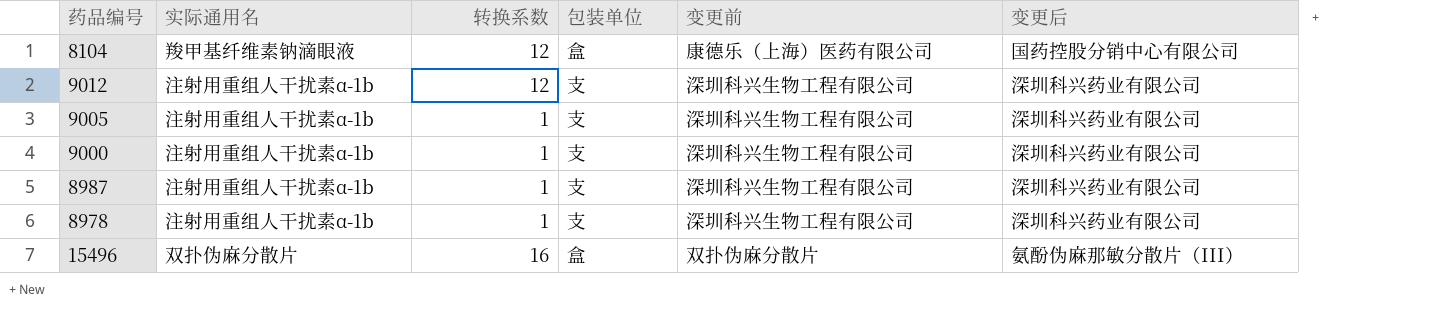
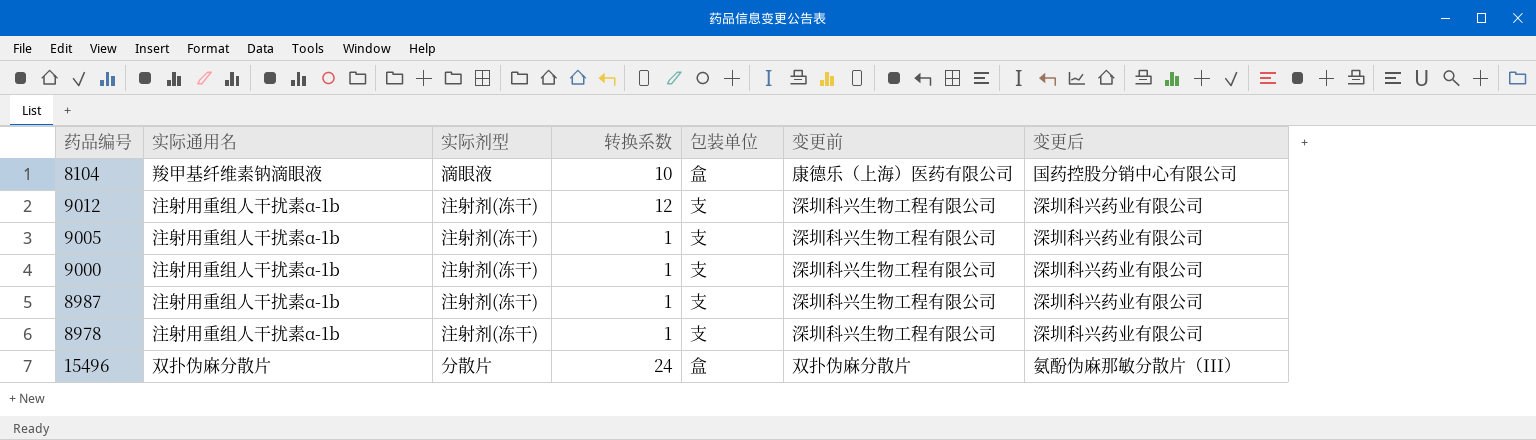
column 实际剂型 | position: none -> 3
8104 | 转换系数: 12 -> 10
15496 | 转换系数: 16 -> 24

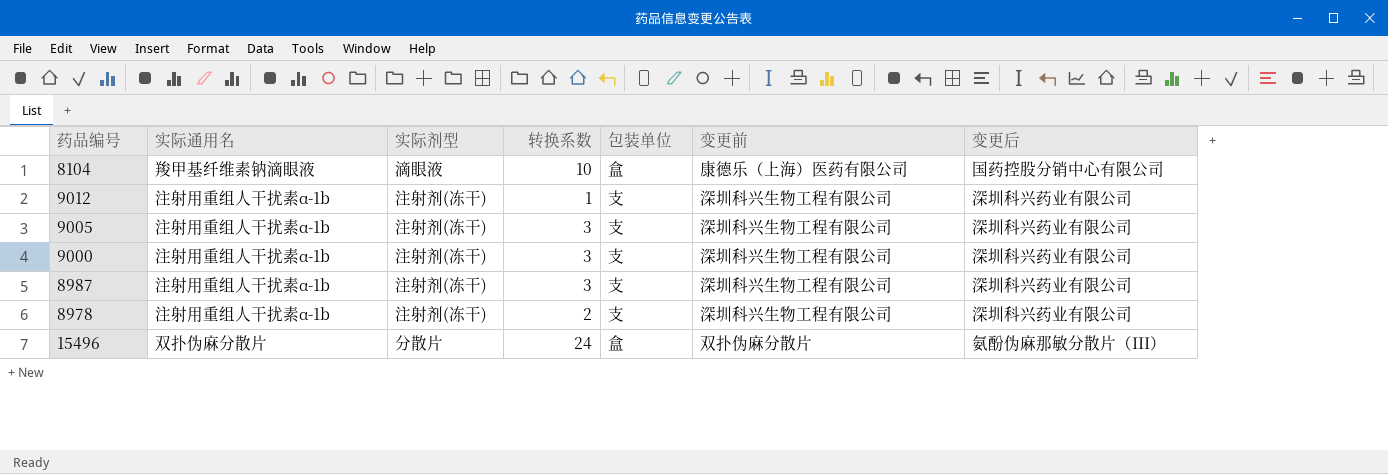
9012 | 转换系数: 12 -> 1
9005 | 转换系数: 1 -> 3
9000 | 转换系数: 1 -> 3
8987 | 转换系数: 1 -> 3
8978 | 转换系数: 1 -> 2

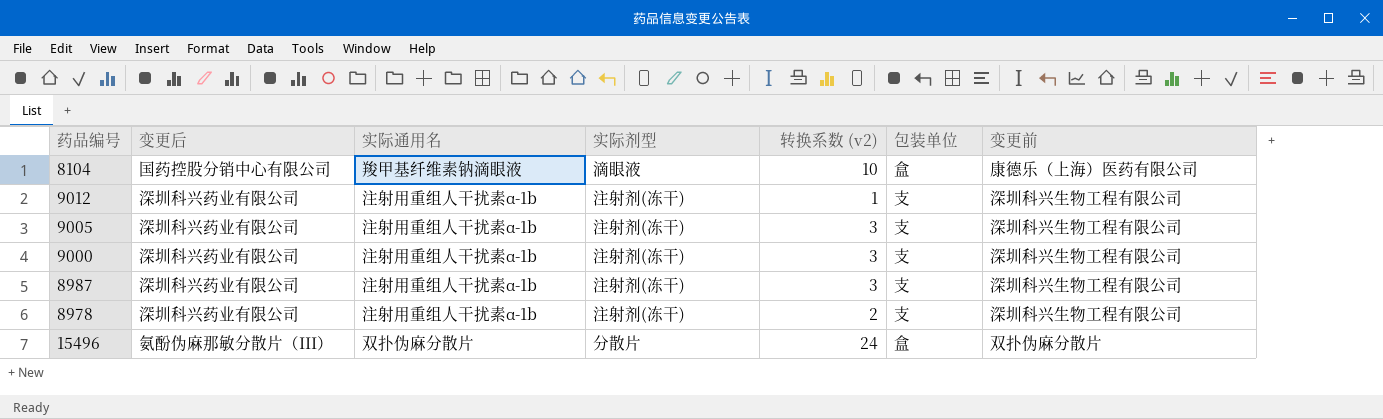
column 变更后 | position: 7 -> 2
column name: 转换系数 -> 转换系数 (v2)

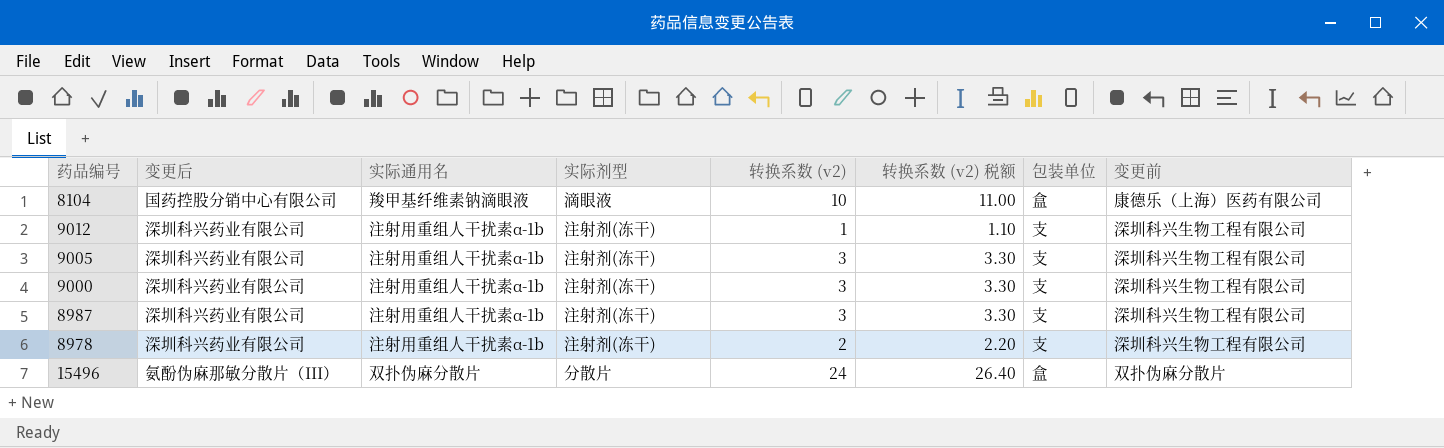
column 转换系数 (v2) 税额 | formula: none -> [转换系数 (v2)] * 1.1

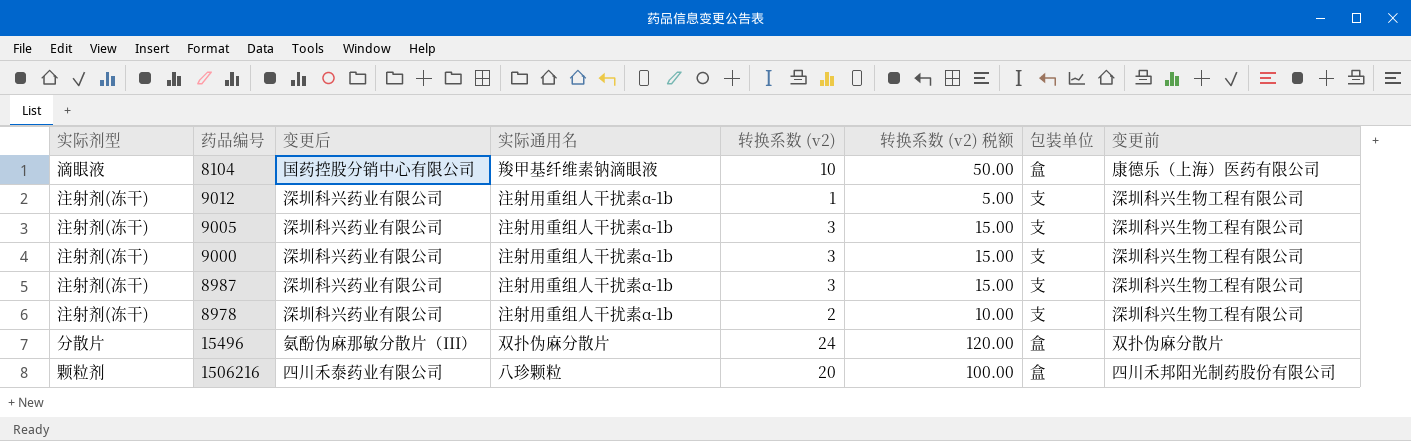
column 实际剂型 | position: 4 -> 1
column 转换系数 (v2) 税额 | formula: [转换系数 (v2)] * 1.1 -> [转换系数 (v2)] * 5
row 1506216: none -> 颗粒剂 | 四川禾泰药业有限公司 | 八珍颗粒 | 20 | 100.00 | 盒 | 四川禾邦阳光制药股份有限公司

